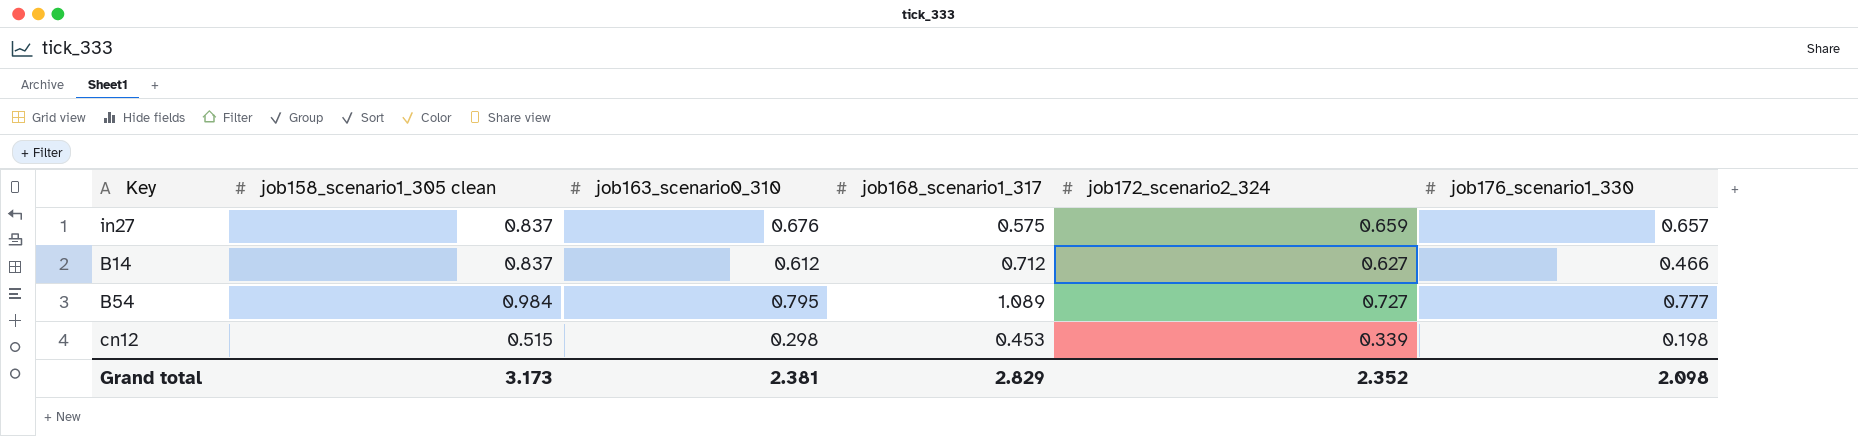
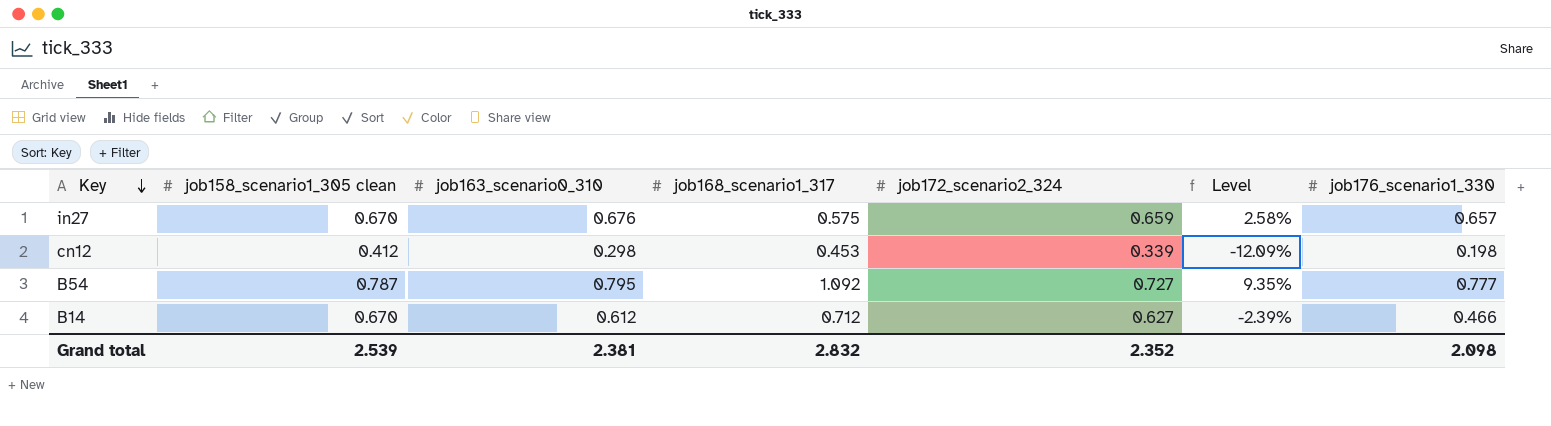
row order: none -> Key descending
column Level | formula: none -> ([job163_scenario0_310] - [job172_scenario2_324]) / [job172_scenario2_324]
in27 | job158_scenario1_305 clean: 0.837 -> 0.670
cn12 | job158_scenario1_305 clean: 0.515 -> 0.412
B54 | job158_scenario1_305 clean: 0.984 -> 0.787
B54 | job168_scenario1_317: 1.089 -> 1.092
B14 | job158_scenario1_305 clean: 0.837 -> 0.670
Grand total | job158_scenario1_305 clean: 3.173 -> 2.539
Grand total | job168_scenario1_317: 2.829 -> 2.832

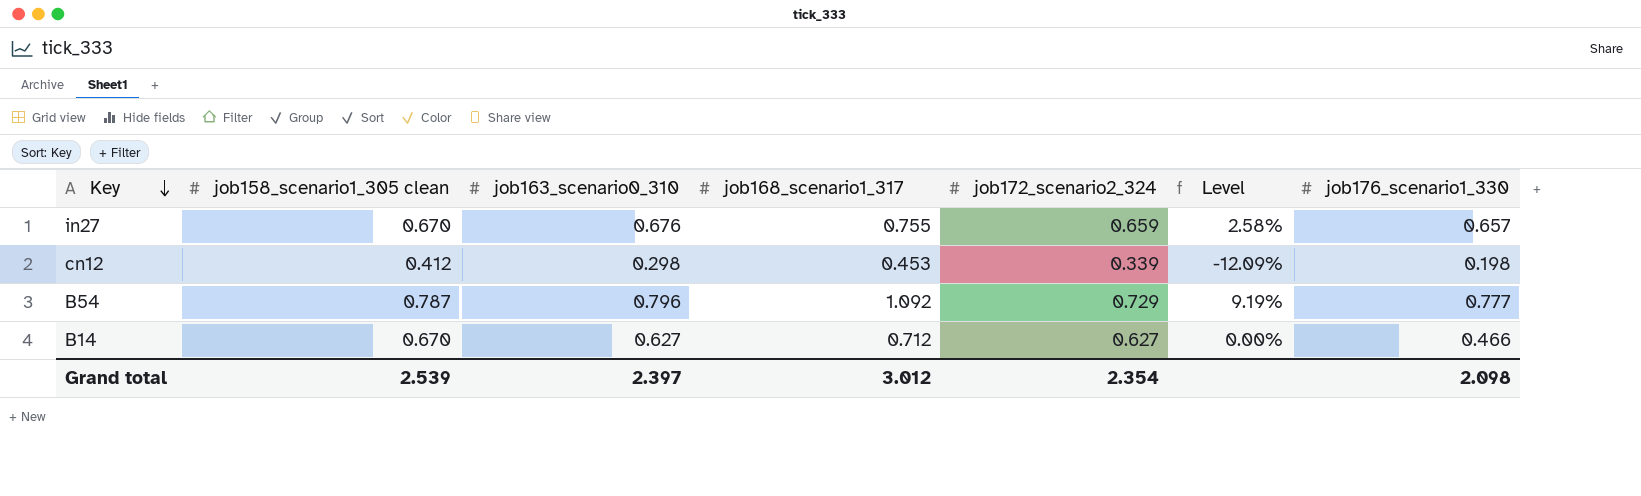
in27 | job168_scenario1_317: 0.575 -> 0.755
B54 | job163_scenario0_310: 0.795 -> 0.796
B54 | job172_scenario2_324: 0.727 -> 0.729
B54 | Level: 9.35% -> 9.19%
B14 | job163_scenario0_310: 0.612 -> 0.627
B14 | Level: -2.39% -> 0.00%
Grand total | job163_scenario0_310: 2.381 -> 2.397
Grand total | job168_scenario1_317: 2.832 -> 3.012
Grand total | job172_scenario2_324: 2.352 -> 2.354

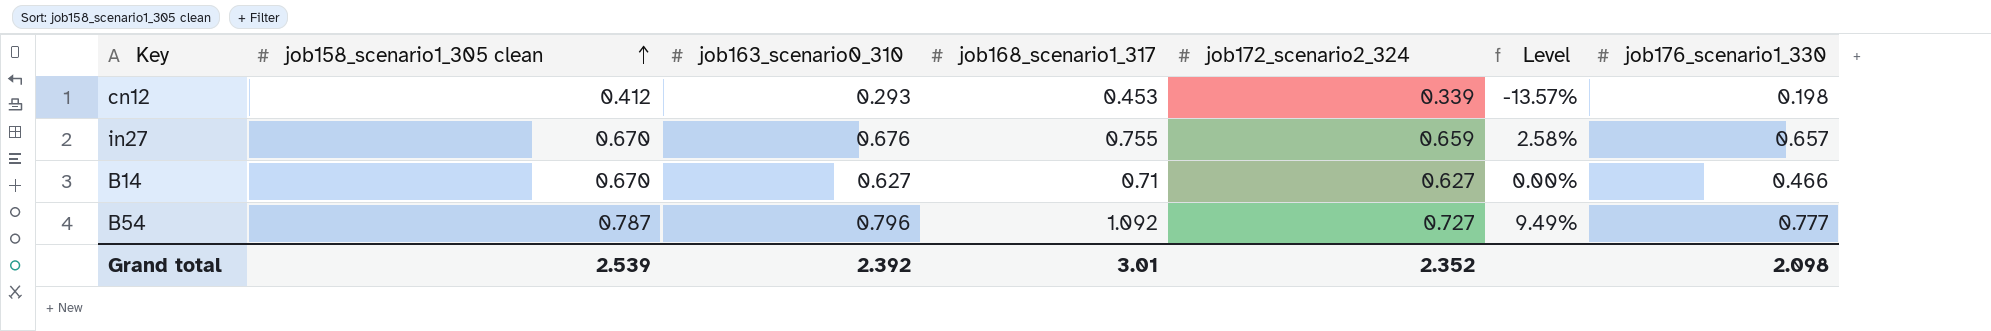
row order: Key descending -> job158_scenario1_305 clean ascending
cn12 | job163_scenario0_310: 0.298 -> 0.293
cn12 | Level: -12.09% -> -13.57%
B14 | job168_scenario1_317: 0.712 -> 0.71
B54 | job172_scenario2_324: 0.729 -> 0.727
B54 | Level: 9.19% -> 9.49%
Grand total | job163_scenario0_310: 2.397 -> 2.392
Grand total | job168_scenario1_317: 3.012 -> 3.01
Grand total | job172_scenario2_324: 2.354 -> 2.352

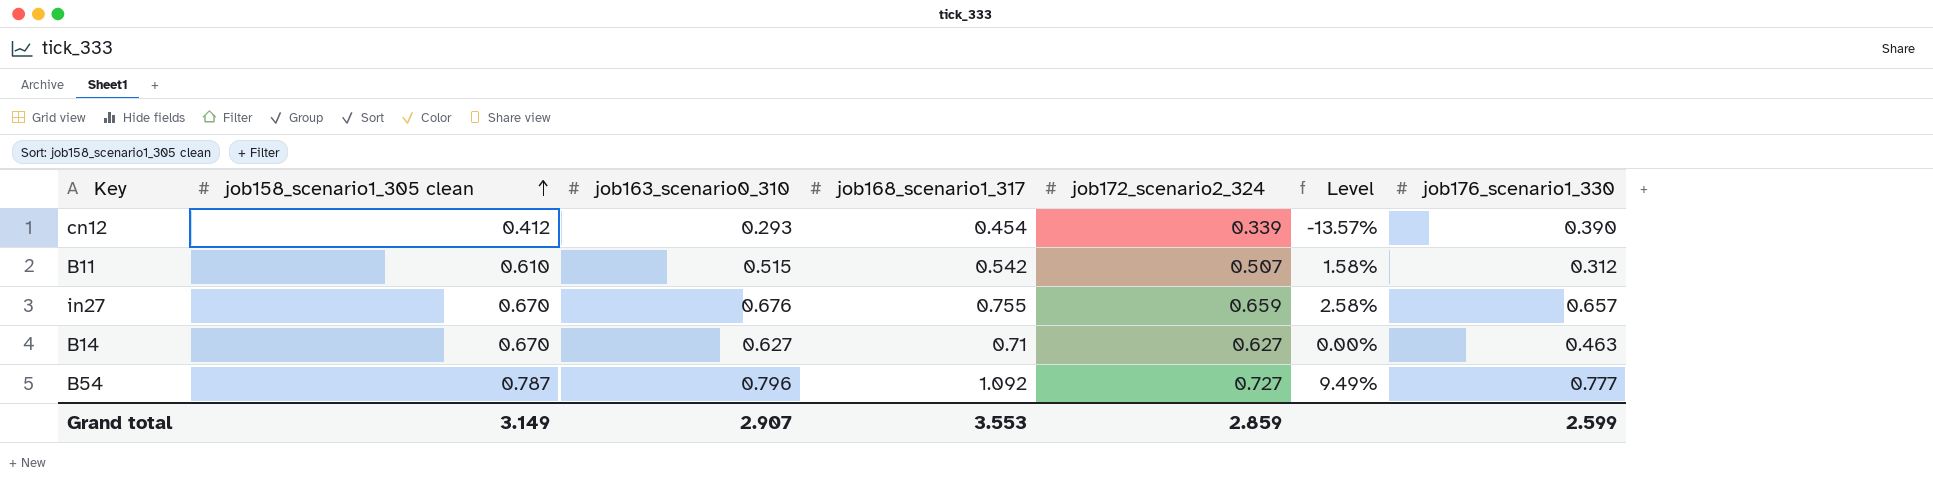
cn12 | job168_scenario1_317: 0.453 -> 0.454
cn12 | job176_scenario1_330: 0.198 -> 0.390
row B11: none -> 0.610 | 0.515 | 0.542 | 0.507 | 1.58% | 0.312
B14 | job176_scenario1_330: 0.466 -> 0.463
Grand total | job158_scenario1_305 clean: 2.539 -> 3.149
Grand total | job163_scenario0_310: 2.392 -> 2.907
Grand total | job168_scenario1_317: 3.01 -> 3.553
Grand total | job172_scenario2_324: 2.352 -> 2.859
Grand total | job176_scenario1_330: 2.098 -> 2.599

